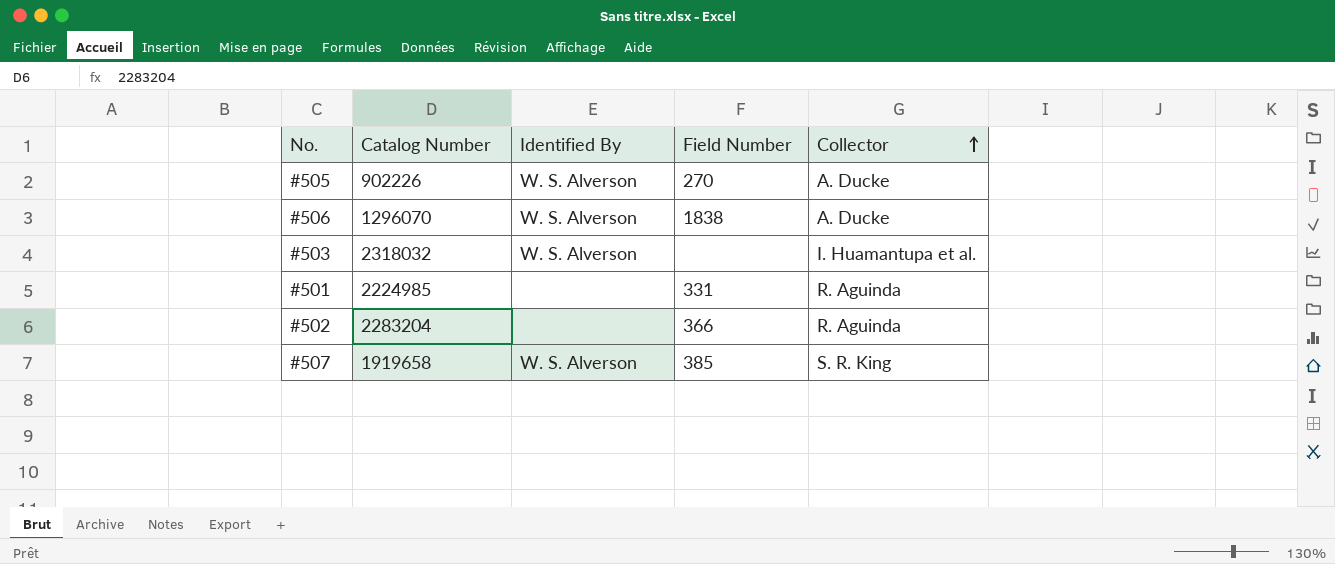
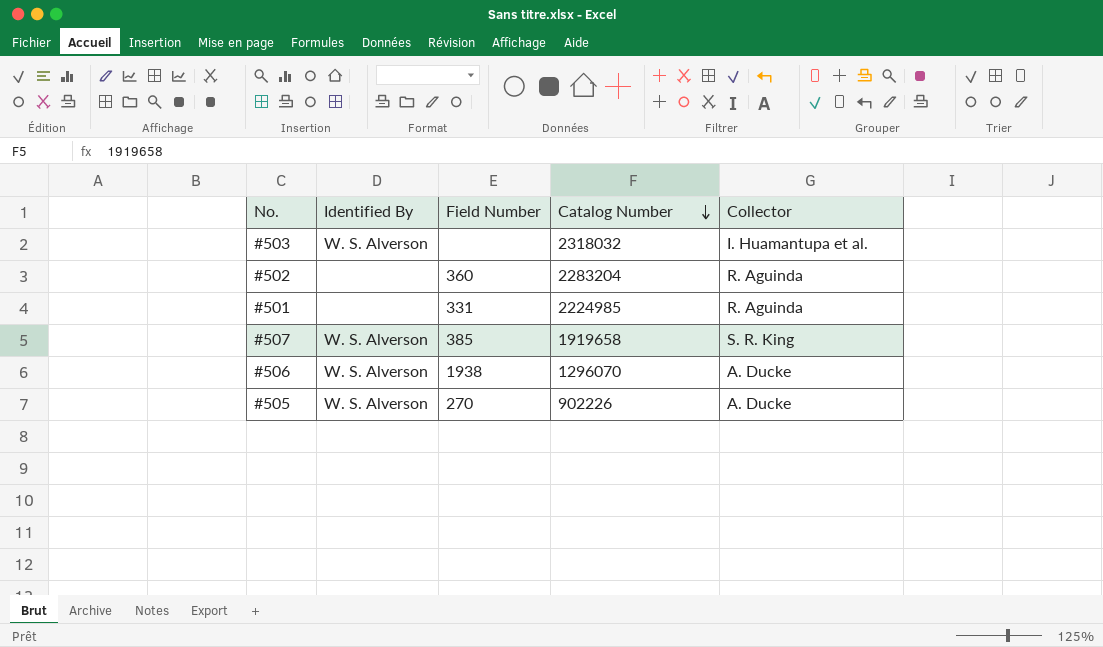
row order: Collector ascending -> Catalog Number descending
column Catalog Number | position: 2 -> 4
#502 | Field Number: 366 -> 360
#506 | Field Number: 1838 -> 1938

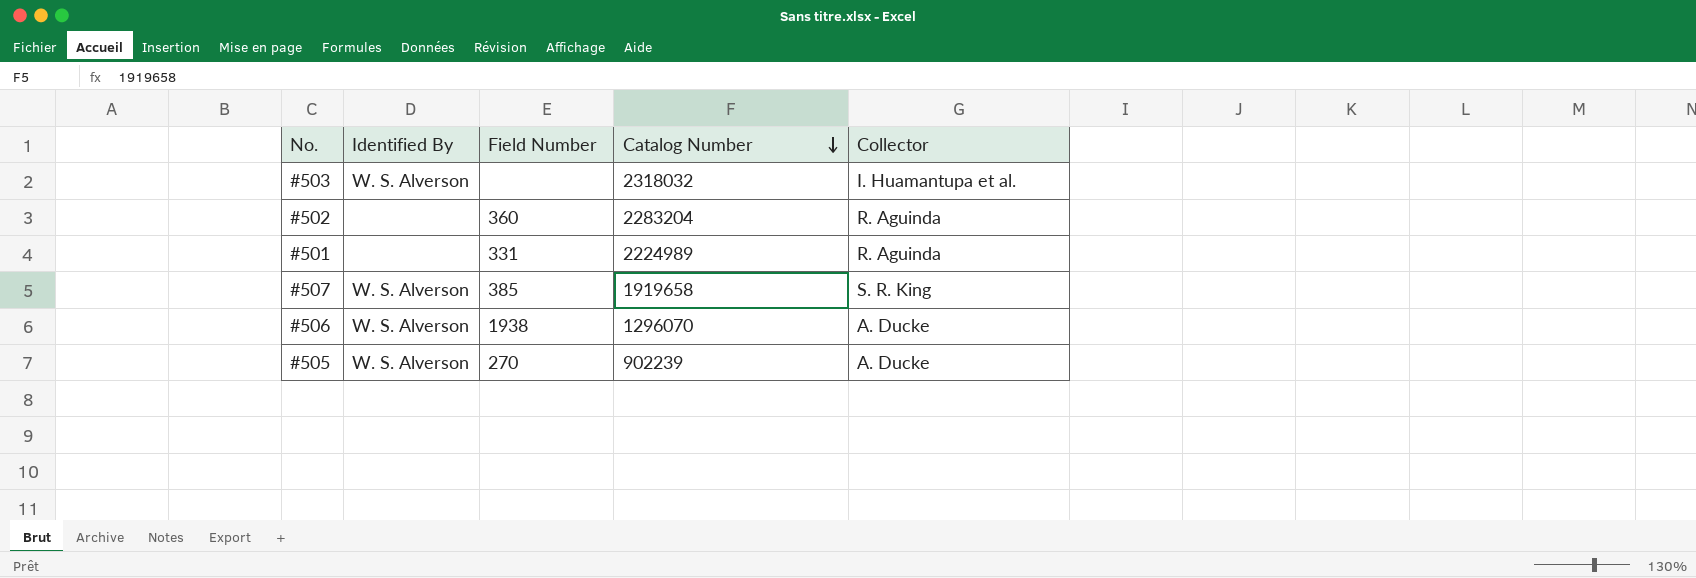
#501 | Catalog Number: 2224985 -> 2224989
#505 | Catalog Number: 902226 -> 902239

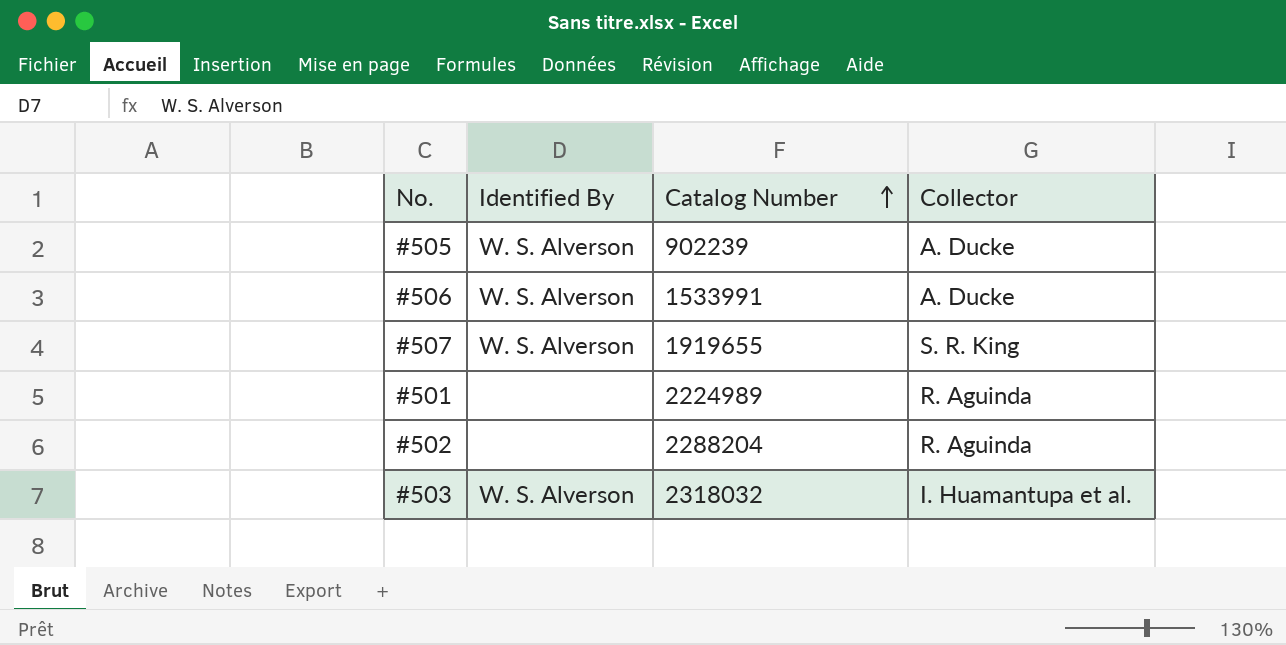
row order: Catalog Number descending -> Catalog Number ascending
column Field Number | position: 3 -> none
#506 | Catalog Number: 1296070 -> 1533991
#507 | Catalog Number: 1919658 -> 1919655
#502 | Catalog Number: 2283204 -> 2288204

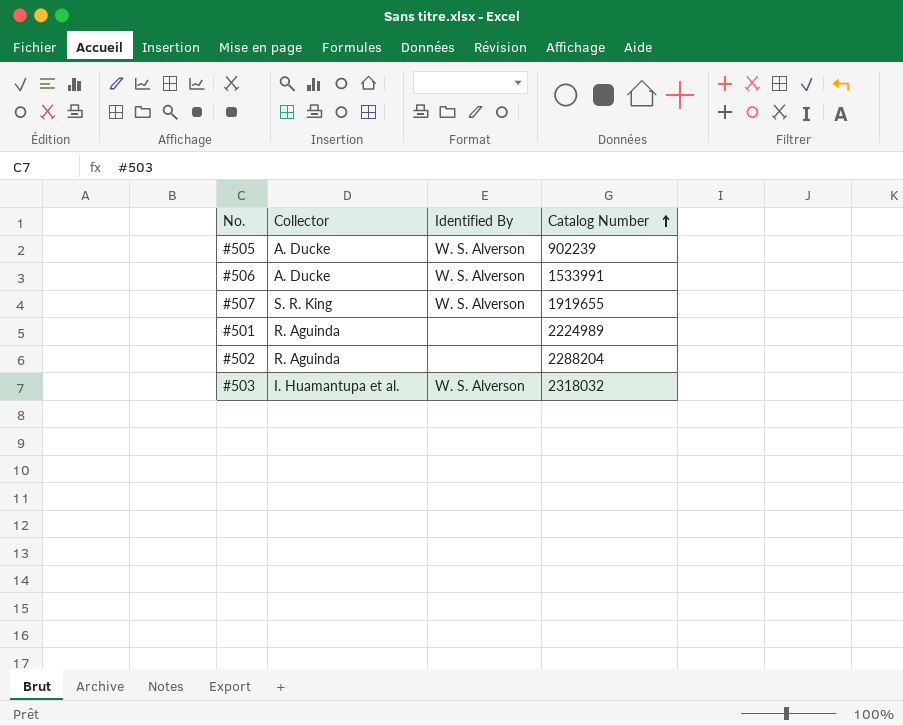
column Collector | position: 4 -> 2

